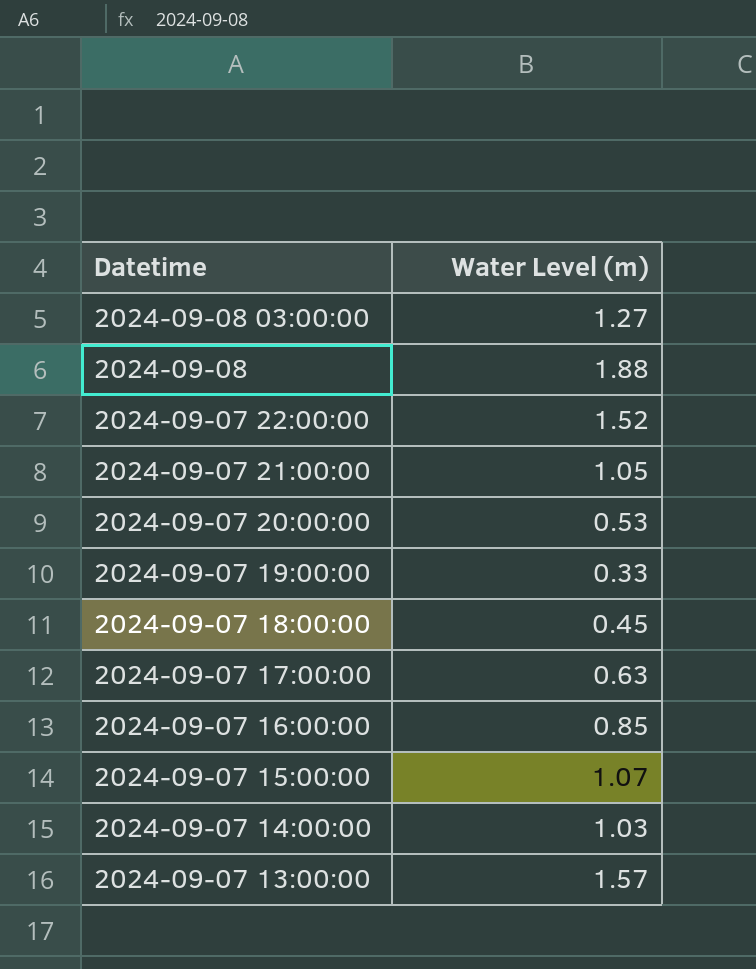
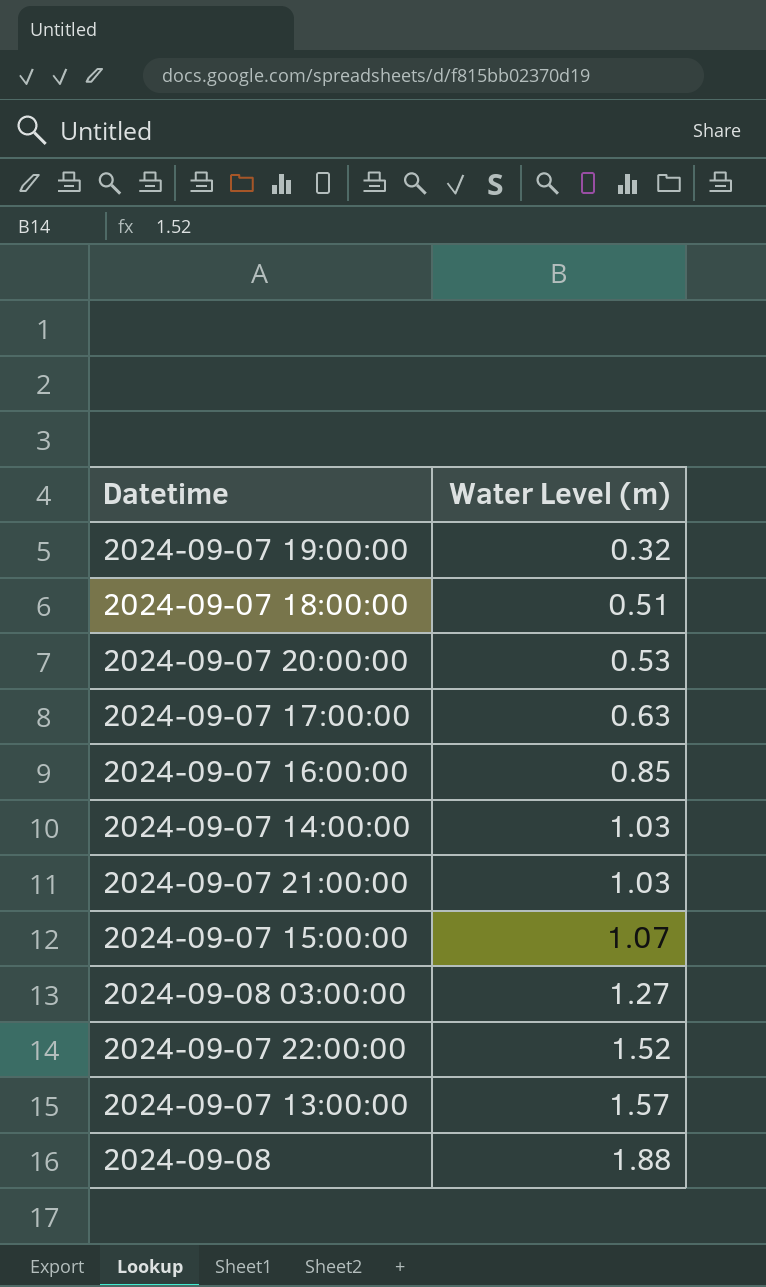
row order: Datetime descending -> Water Level (m) ascending
2024-09-07 19:00:00 | Water Level (m): 0.33 -> 0.32
2024-09-07 18:00:00 | Water Level (m): 0.45 -> 0.51
2024-09-07 21:00:00 | Water Level (m): 1.05 -> 1.03

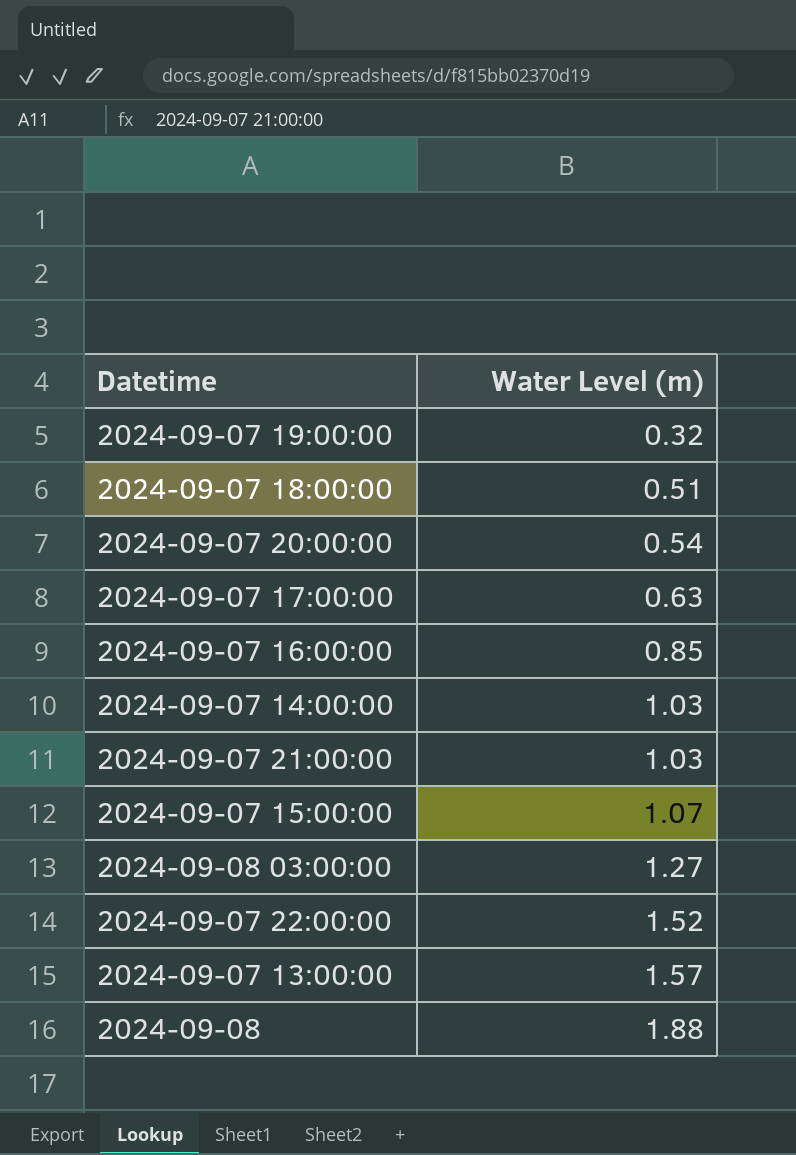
2024-09-07 20:00:00 | Water Level (m): 0.53 -> 0.54

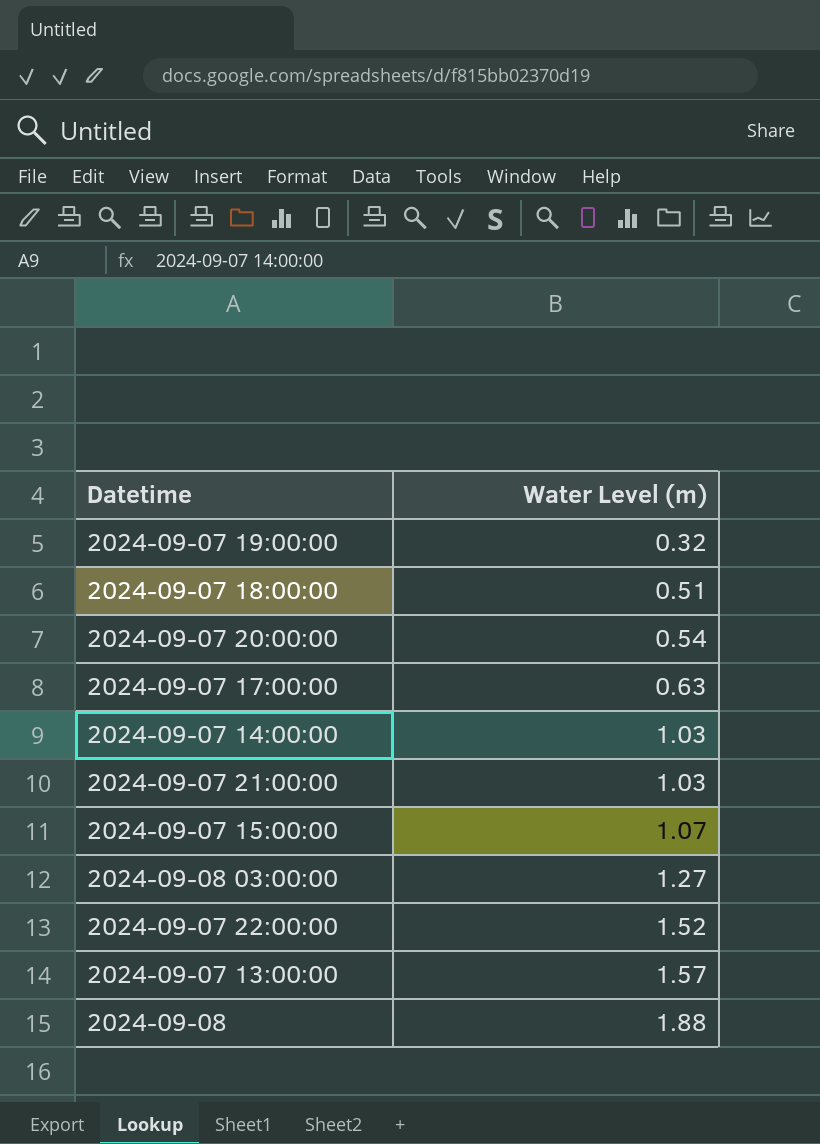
row 2024-09-07 16:00:00: 0.85 -> none

